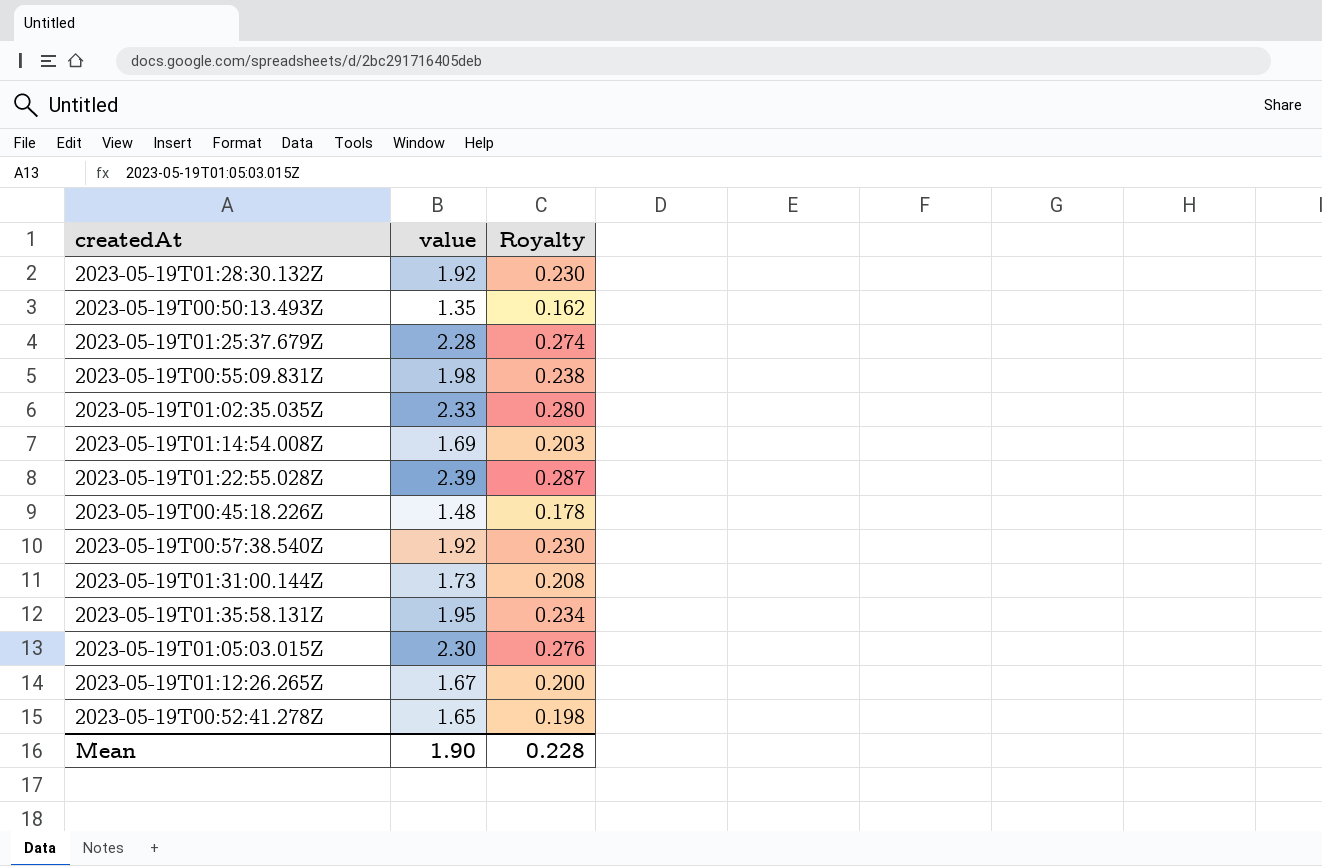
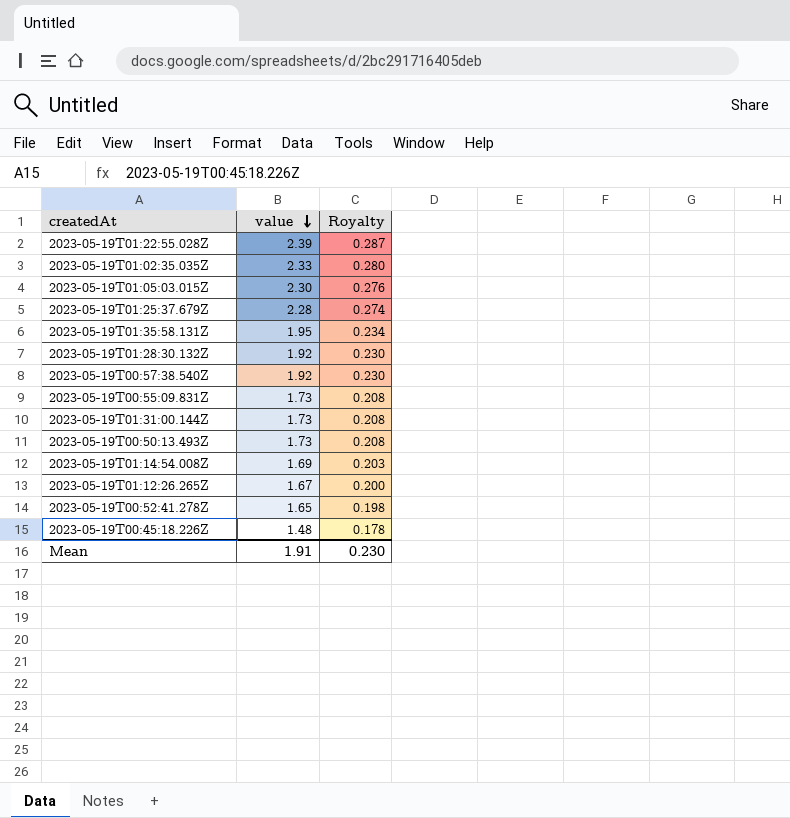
row order: none -> value descending
2023-05-19T00:55:09.831Z | value: 1.98 -> 1.73
2023-05-19T00:55:09.831Z | Royalty: 0.238 -> 0.208
2023-05-19T00:50:13.493Z | value: 1.35 -> 1.73
2023-05-19T00:50:13.493Z | Royalty: 0.162 -> 0.208
Mean | value: 1.90 -> 1.91
Mean | Royalty: 0.228 -> 0.230

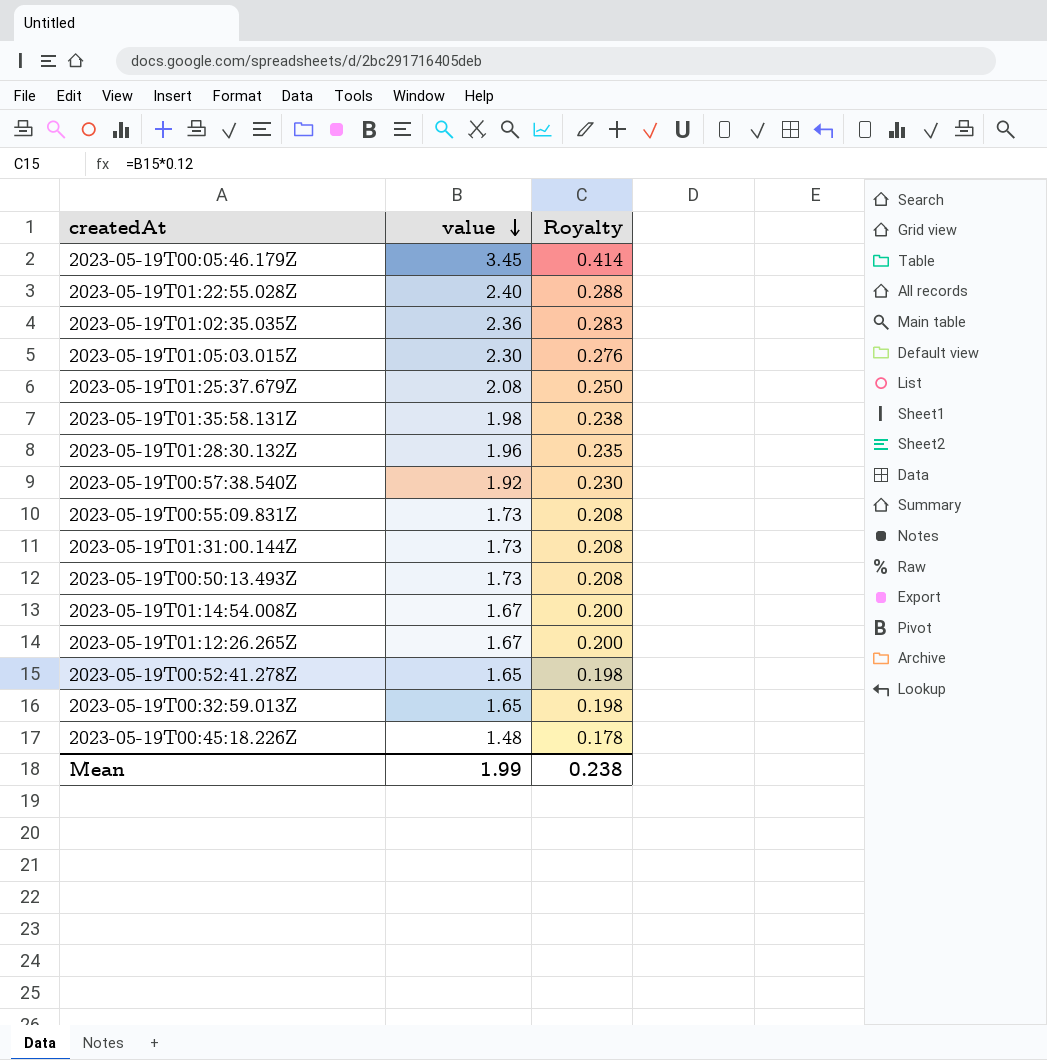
row 2023-05-19T00:05:46.179Z: none -> 3.45 | 0.414
2023-05-19T01:22:55.028Z | value: 2.39 -> 2.40
2023-05-19T01:22:55.028Z | Royalty: 0.287 -> 0.288
2023-05-19T01:02:35.035Z | value: 2.33 -> 2.36
2023-05-19T01:02:35.035Z | Royalty: 0.280 -> 0.283
2023-05-19T01:25:37.679Z | value: 2.28 -> 2.08
2023-05-19T01:25:37.679Z | Royalty: 0.274 -> 0.250
2023-05-19T01:35:58.131Z | value: 1.95 -> 1.98
2023-05-19T01:35:58.131Z | Royalty: 0.234 -> 0.238
2023-05-19T01:28:30.132Z | value: 1.92 -> 1.96
2023-05-19T01:28:30.132Z | Royalty: 0.230 -> 0.235
2023-05-19T01:14:54.008Z | value: 1.69 -> 1.67
2023-05-19T01:14:54.008Z | Royalty: 0.203 -> 0.200
row 2023-05-19T00:32:59.013Z: none -> 1.65 | 0.198
Mean | value: 1.91 -> 1.99
Mean | Royalty: 0.230 -> 0.238

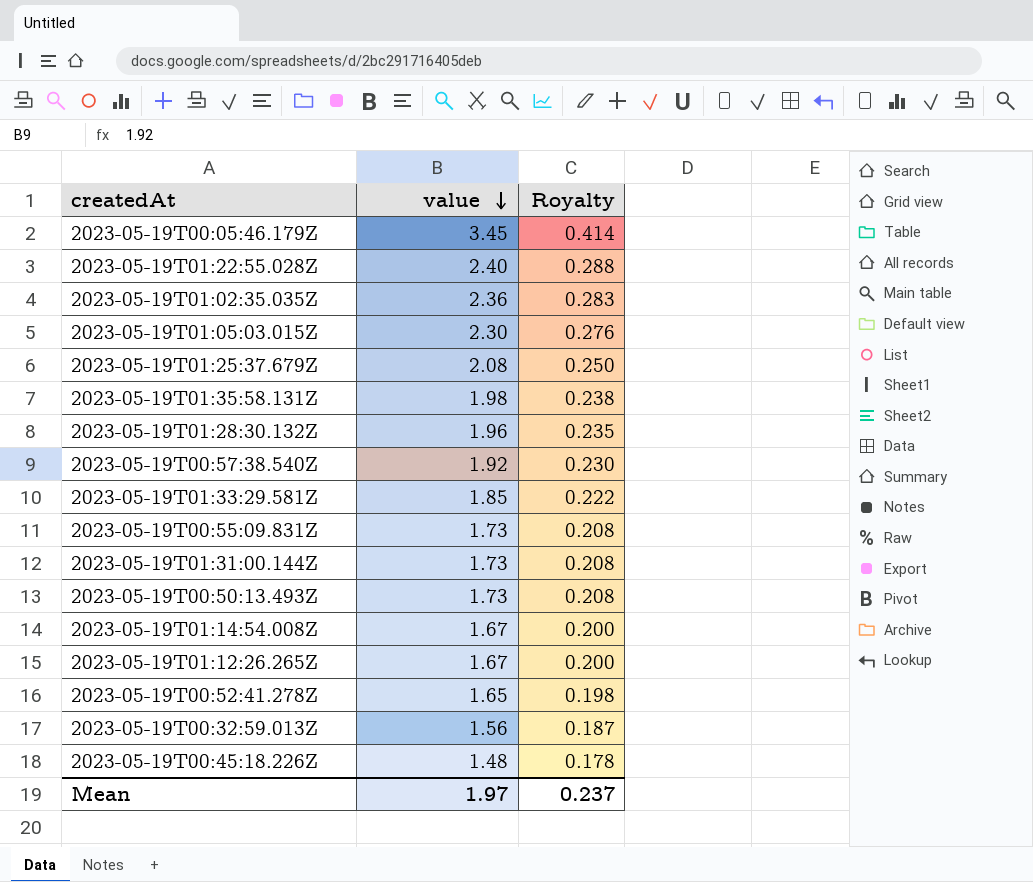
row 2023-05-19T01:33:29.581Z: none -> 1.85 | 0.222
2023-05-19T00:32:59.013Z | value: 1.65 -> 1.56
2023-05-19T00:32:59.013Z | Royalty: 0.198 -> 0.187
Mean | value: 1.99 -> 1.97
Mean | Royalty: 0.238 -> 0.237

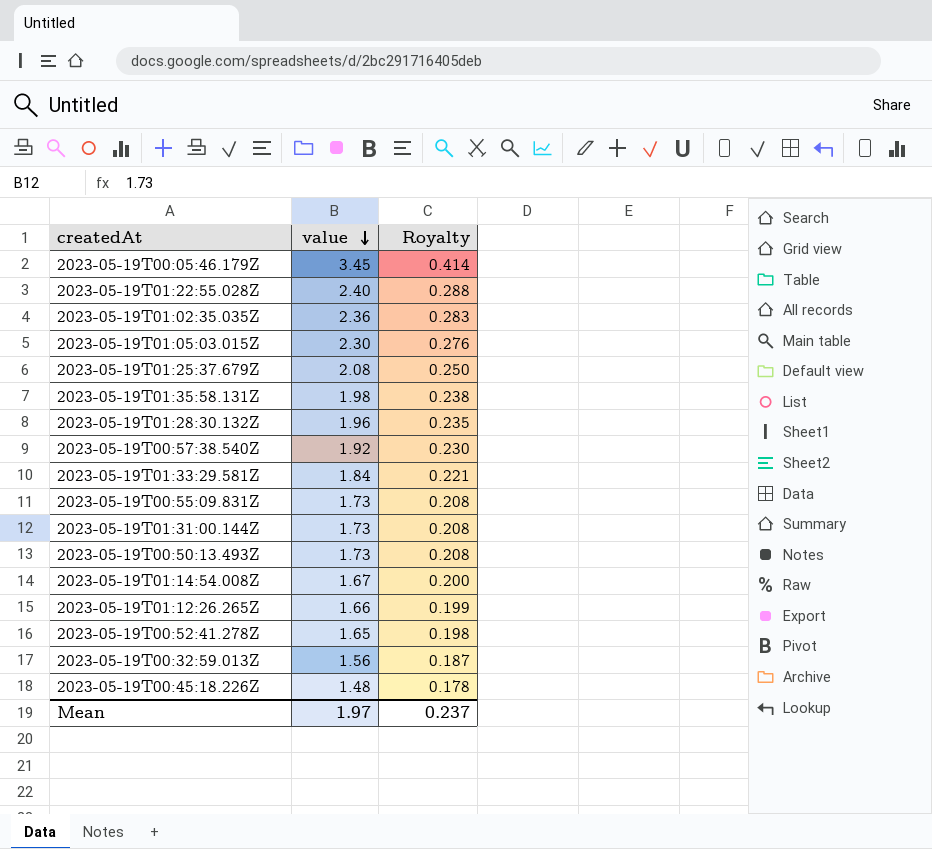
2023-05-19T01:33:29.581Z | value: 1.85 -> 1.84
2023-05-19T01:33:29.581Z | Royalty: 0.222 -> 0.221
2023-05-19T01:12:26.265Z | value: 1.67 -> 1.66
2023-05-19T01:12:26.265Z | Royalty: 0.200 -> 0.199

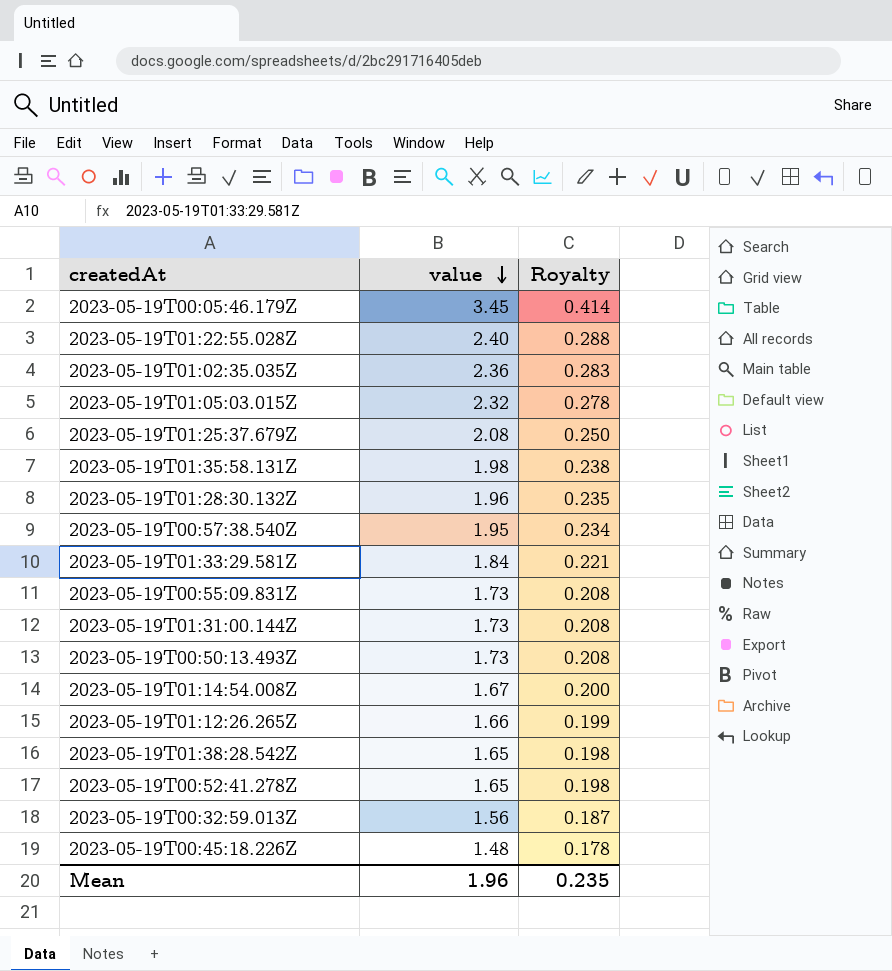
2023-05-19T01:05:03.015Z | value: 2.30 -> 2.32
2023-05-19T01:05:03.015Z | Royalty: 0.276 -> 0.278
2023-05-19T00:57:38.540Z | value: 1.92 -> 1.95
2023-05-19T00:57:38.540Z | Royalty: 0.230 -> 0.234
row 2023-05-19T01:38:28.542Z: none -> 1.65 | 0.198
Mean | value: 1.97 -> 1.96
Mean | Royalty: 0.237 -> 0.235

